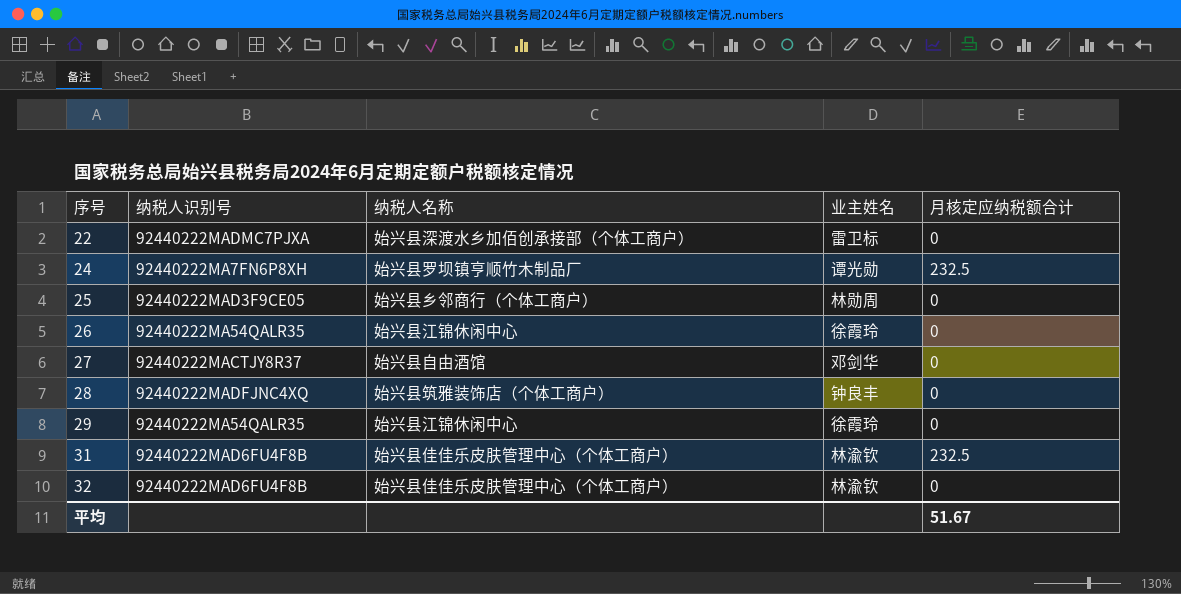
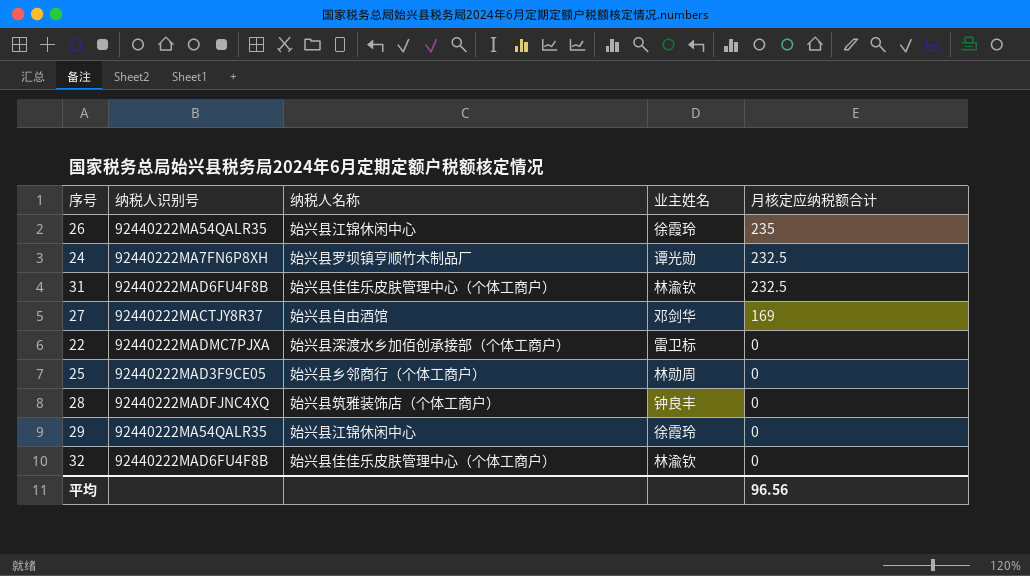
row order: 序号 ascending -> 月核定应纳税额合计 descending
26 | 月核定应纳税额合计: 0 -> 235
27 | 月核定应纳税额合计: 0 -> 169
平均 | 月核定应纳税额合计: 51.67 -> 96.56

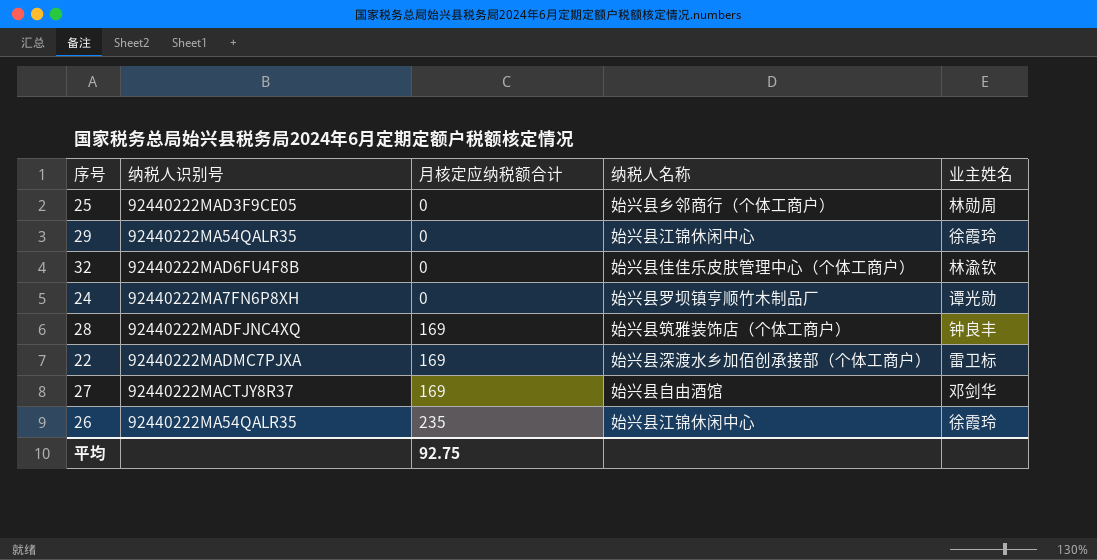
row order: 月核定应纳税额合计 descending -> 月核定应纳税额合计 ascending
column 月核定应纳税额合计 | position: 5 -> 3
row 31: 92440222MAD6FU4F8B | 始兴县佳佳乐皮肤管理中心（个体工商户） | 林渝钦 | 232.5 -> none
24 | 月核定应纳税额合计: 232.5 -> 0
28 | 月核定应纳税额合计: 0 -> 169
22 | 月核定应纳税额合计: 0 -> 169
平均 | 月核定应纳税额合计: 96.56 -> 92.75

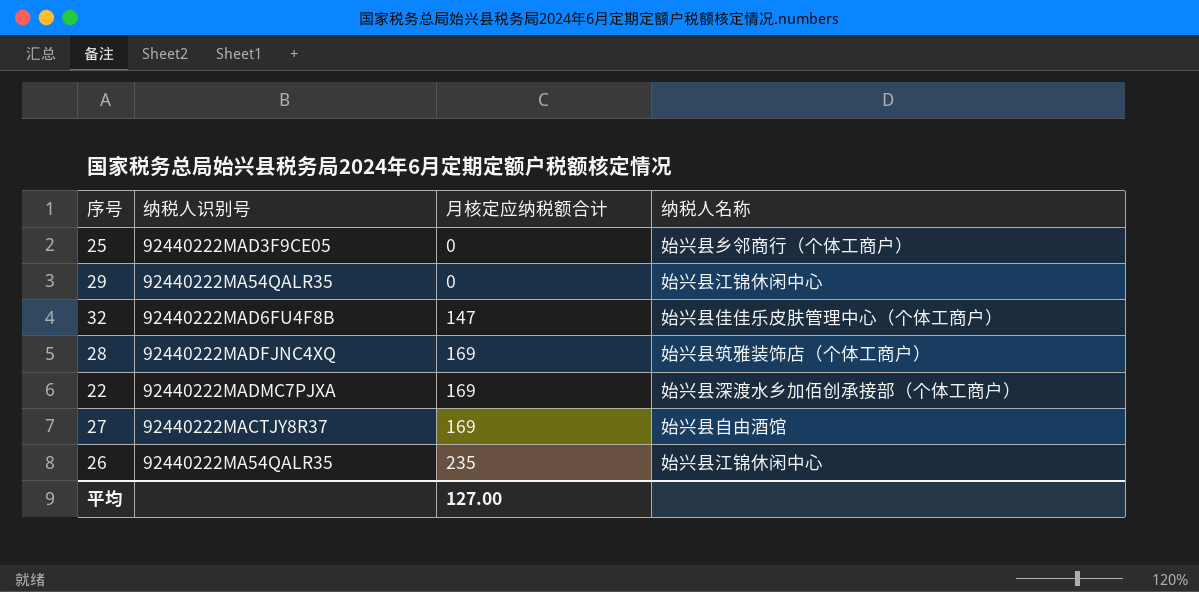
column 业主姓名 | position: 5 -> none
row 24: 92440222MA7FN6P8XH | 0 | 始兴县罗坝镇亨顺竹木制品厂 | 谭光勋 -> none
32 | 月核定应纳税额合计: 0 -> 147
平均 | 月核定应纳税额合计: 92.75 -> 127.00

